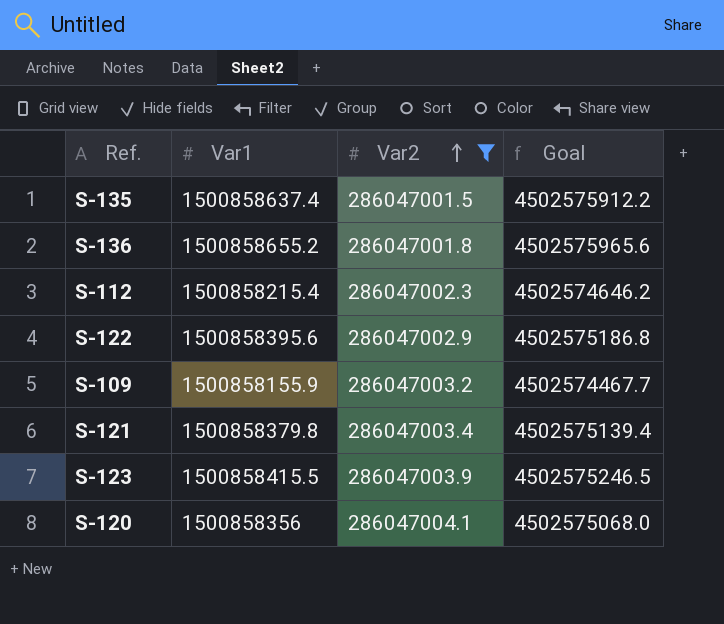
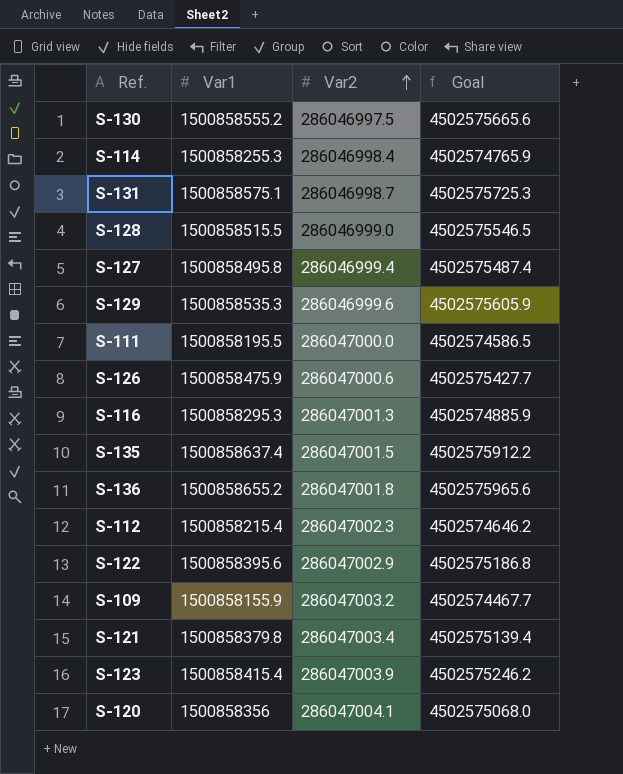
filter: Var2 >= 286047001.5 -> none
S-123 | Var1: 1500858415.5 -> 1500858415.4
S-123 | Goal: 4502575246.5 -> 4502575246.2

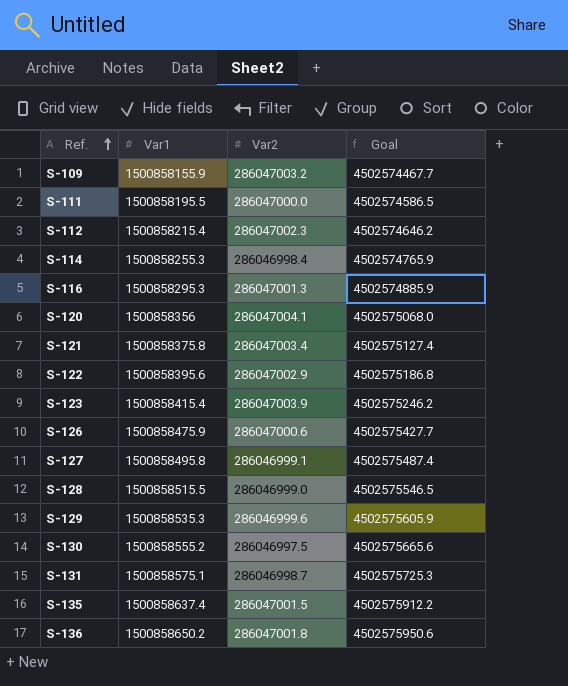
row order: Var2 ascending -> Ref. ascending
S-121 | Var1: 1500858379.8 -> 1500858375.8
S-121 | Goal: 4502575139.4 -> 4502575127.4
S-127 | Var2: 286046999.4 -> 286046999.1
S-136 | Var1: 1500858655.2 -> 1500858650.2
S-136 | Goal: 4502575965.6 -> 4502575950.6

